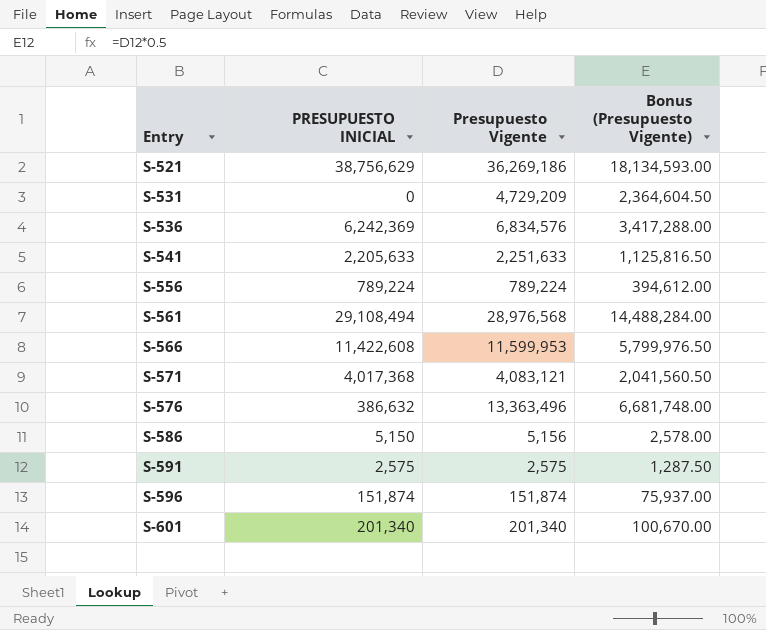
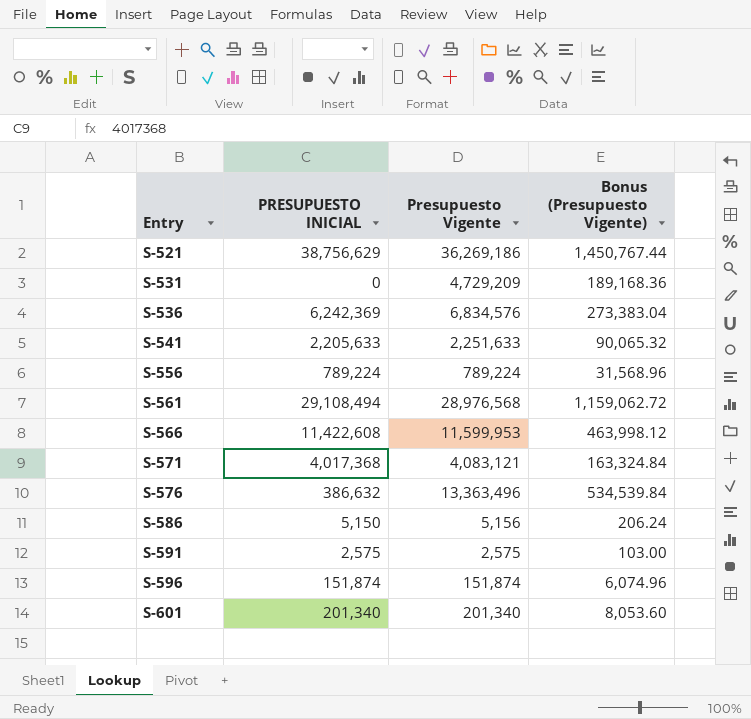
column Bonus (Presupuesto Vigente) | formula: [Presupuesto Vigente] * 0.5 -> [Presupuesto Vigente] * 0.04

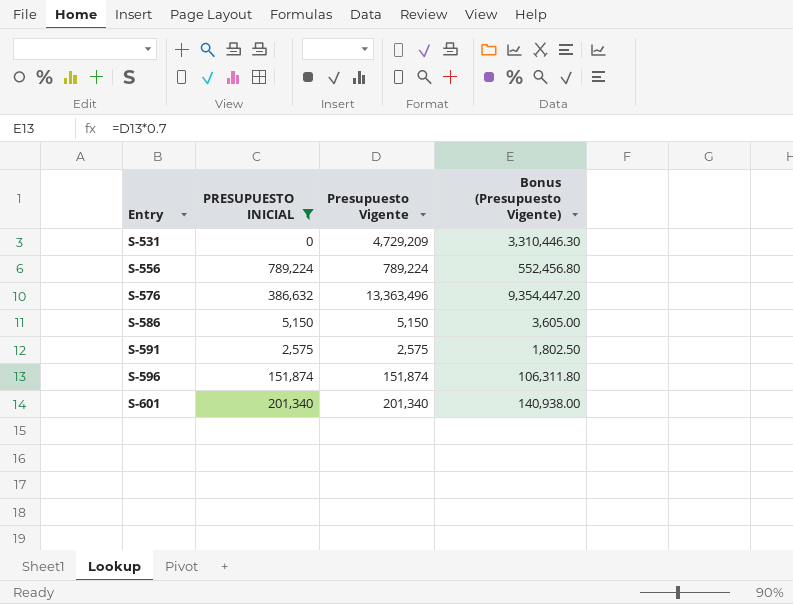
filter: none -> PRESUPUESTO INICIAL <= 789,224
column Bonus (Presupuesto Vigente) | formula: [Presupuesto Vigente] * 0.04 -> [Presupuesto Vigente] * 0.7
S-586 | Presupuesto Vigente: 5,156 -> 5,150

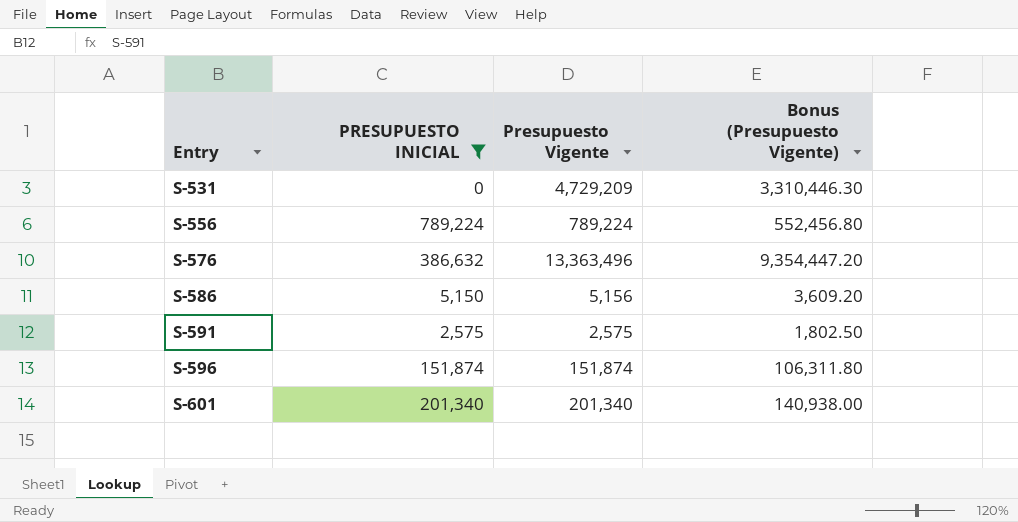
S-586 | Presupuesto Vigente: 5,150 -> 5,156
S-586 | Bonus (Presupuesto Vigente): 3,605.00 -> 3,609.20

